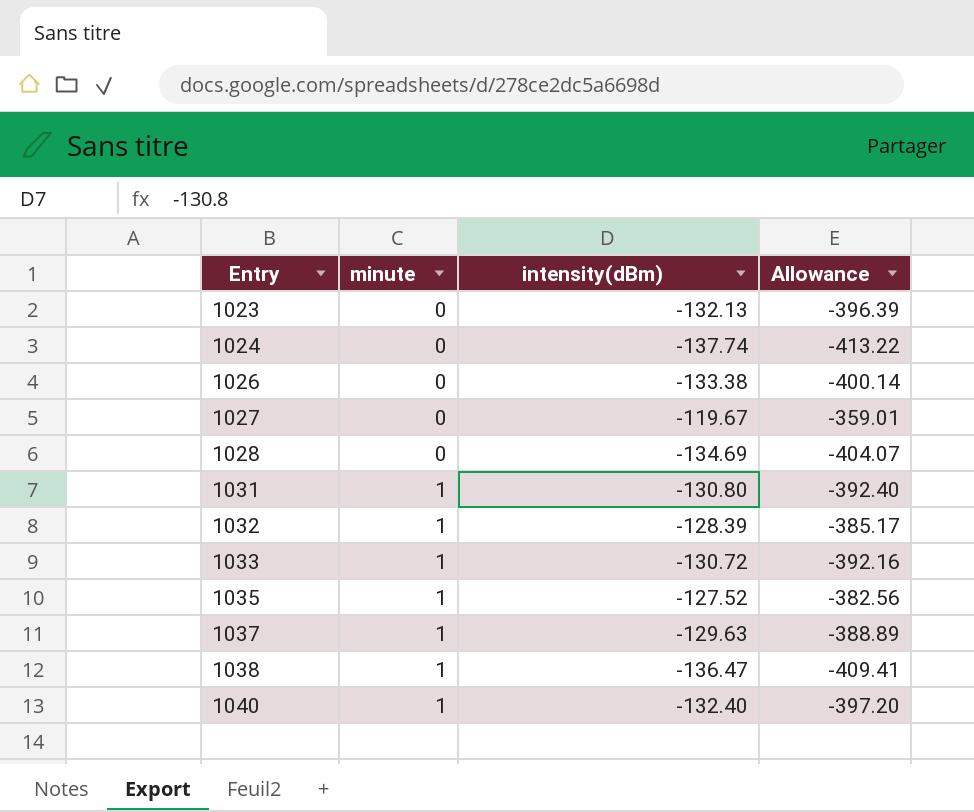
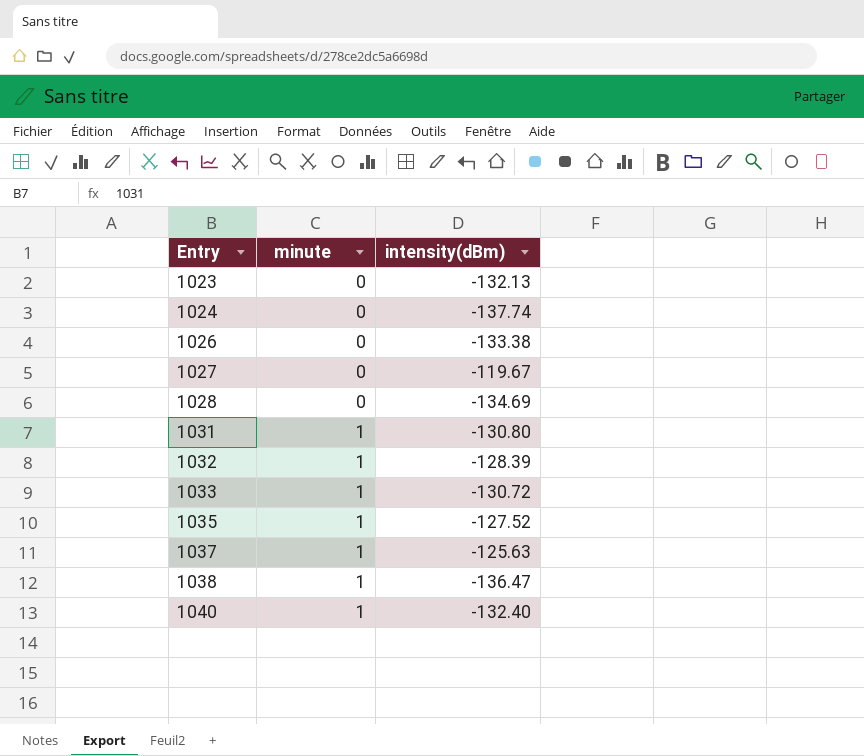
column Allowance | formula: [intensity(dBm)] * 3 -> none
1037 | intensity(dBm): -129.63 -> -125.63

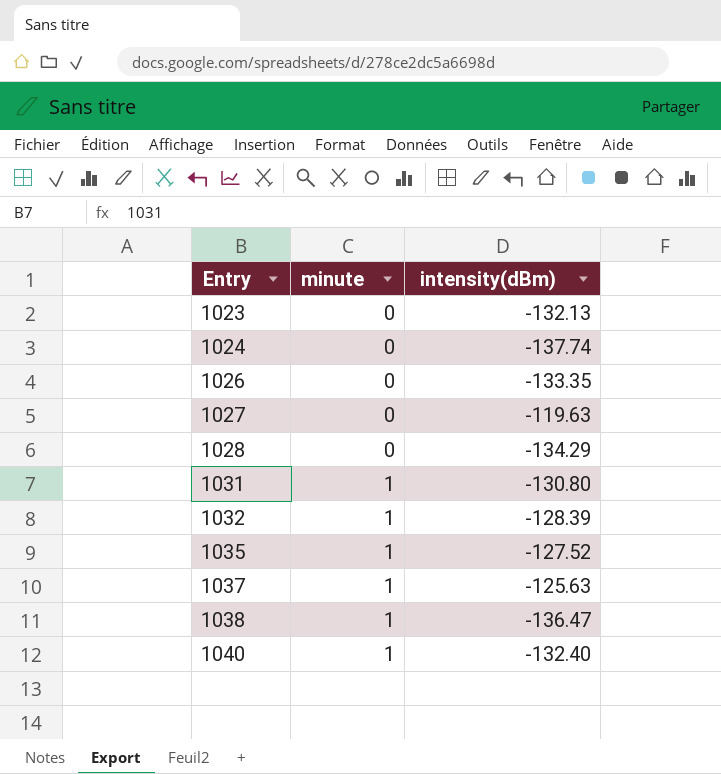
row 1033: 1 | -130.72 -> none
1026 | intensity(dBm): -133.38 -> -133.35
1027 | intensity(dBm): -119.67 -> -119.63
1028 | intensity(dBm): -134.69 -> -134.29

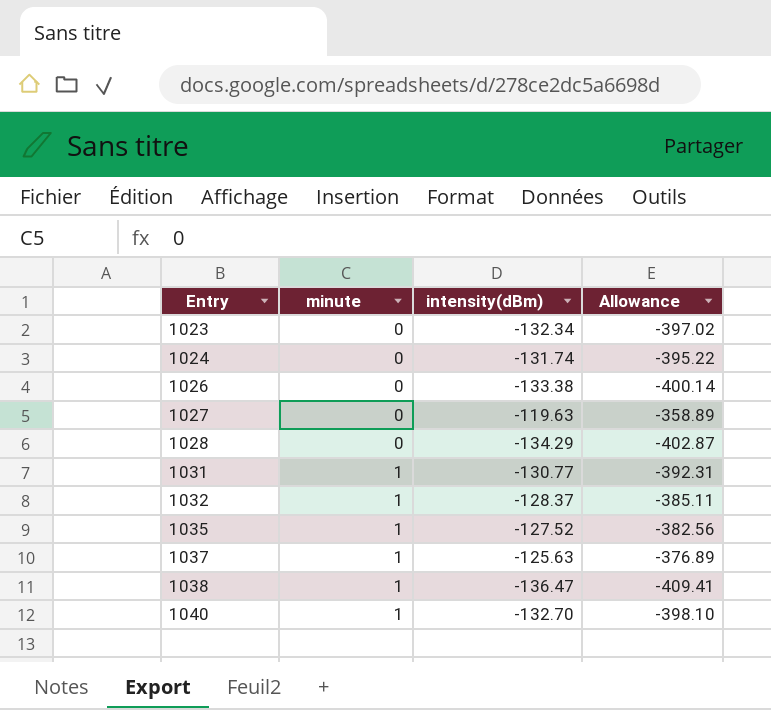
column Allowance | formula: none -> [intensity(dBm)] * 3
1023 | intensity(dBm): -132.13 -> -132.34
1024 | intensity(dBm): -137.74 -> -131.74
1026 | intensity(dBm): -133.35 -> -133.38
1031 | intensity(dBm): -130.80 -> -130.77
1032 | intensity(dBm): -128.39 -> -128.37
1040 | intensity(dBm): -132.40 -> -132.70

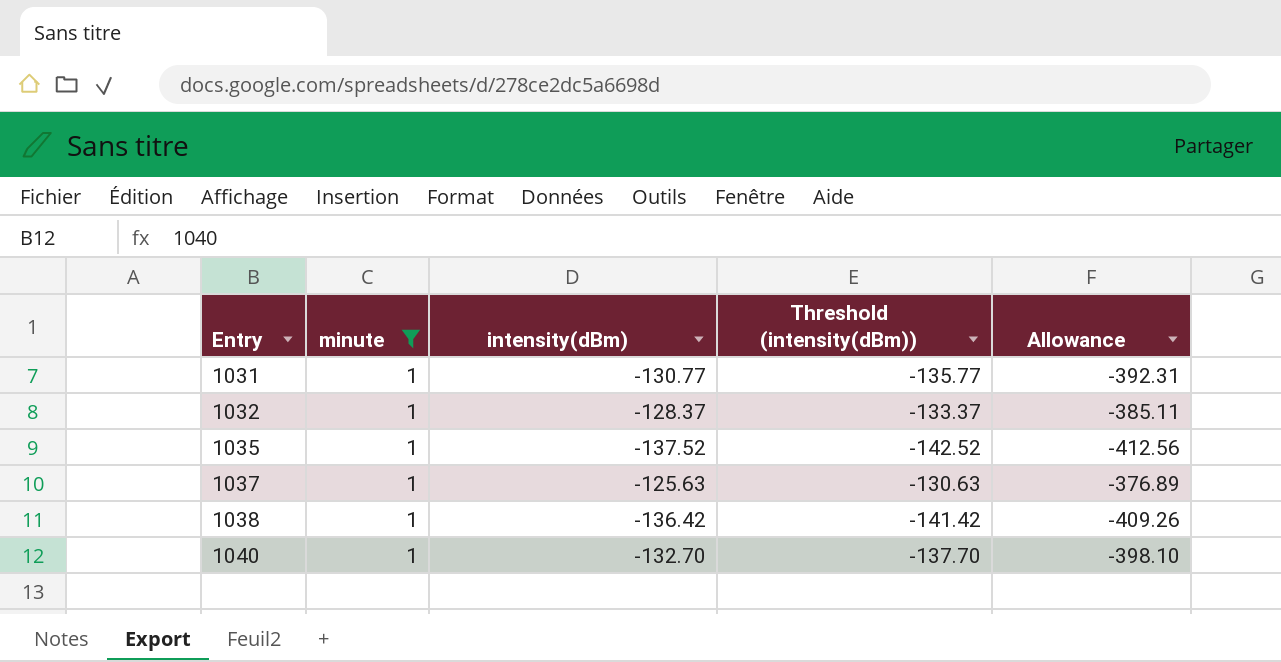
filter: none -> minute = 1
column Threshold (intensity(dBm)) | formula: none -> [intensity(dBm)] - 5
1035 | intensity(dBm): -127.52 -> -137.52
1035 | Allowance: -382.56 -> -412.56
1038 | intensity(dBm): -136.47 -> -136.42
1038 | Allowance: -409.41 -> -409.26

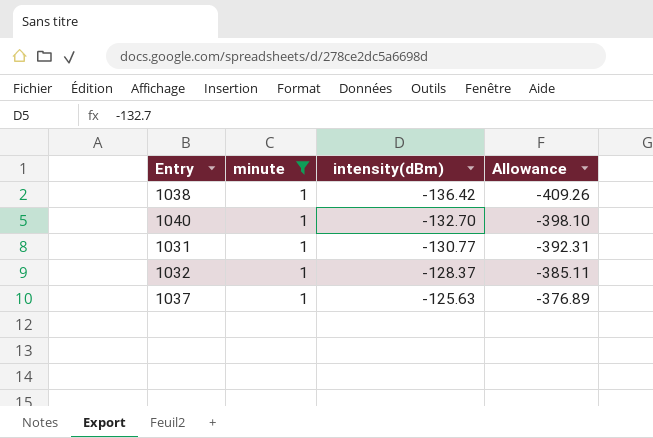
row order: Entry ascending -> intensity(dBm) ascending
column Threshold (intensity(dBm)) | formula: [intensity(dBm)] - 5 -> none
row 1035: 1 | -137.52 | -142.52 | -412.56 -> none

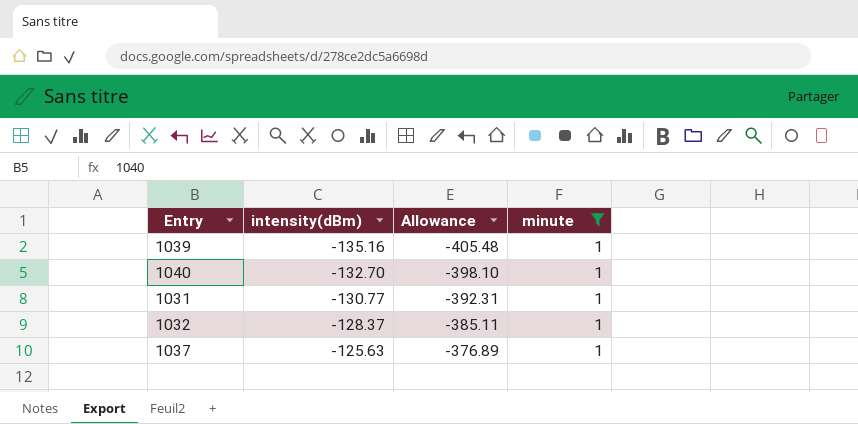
column minute | position: 2 -> 4
row 1038: 1 | -136.42 | -409.26 -> none
row 1039: none -> -135.16 | -405.48 | 1

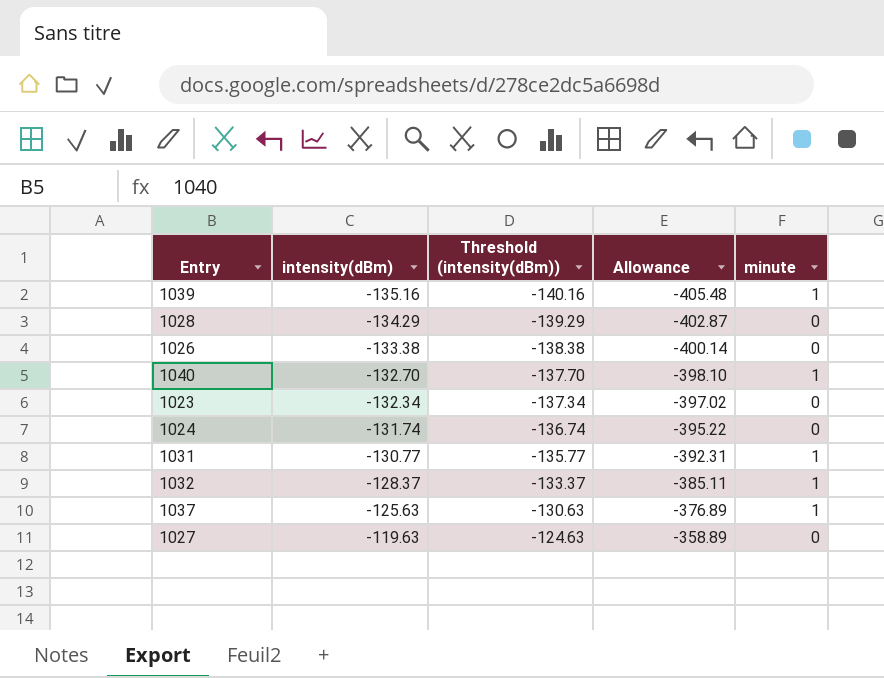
filter: minute = 1 -> none
column Threshold (intensity(dBm)) | formula: none -> [intensity(dBm)] - 5

